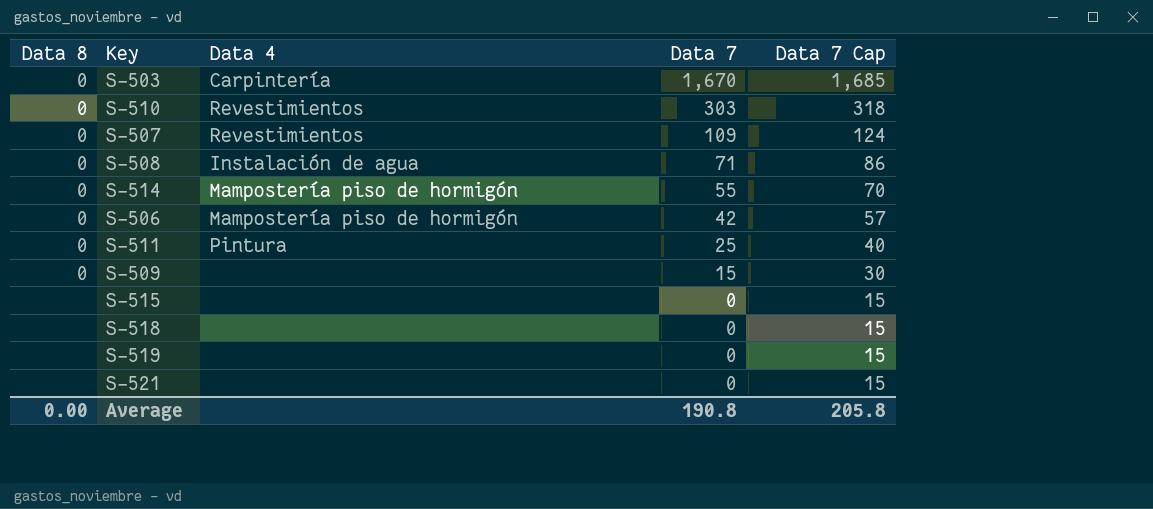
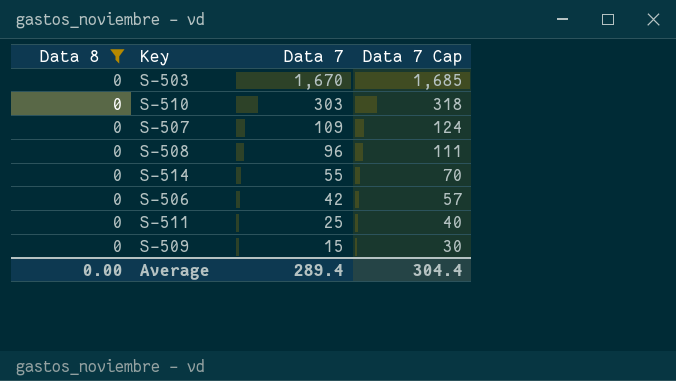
filter: none -> Data 8 = 0
column Data 4 | position: 3 -> none
S-508 | Data 7: 71 -> 96
S-508 | Data 7 Cap: 86 -> 111
Average | Data 7: 190.8 -> 289.4
Average | Data 7 Cap: 205.8 -> 304.4

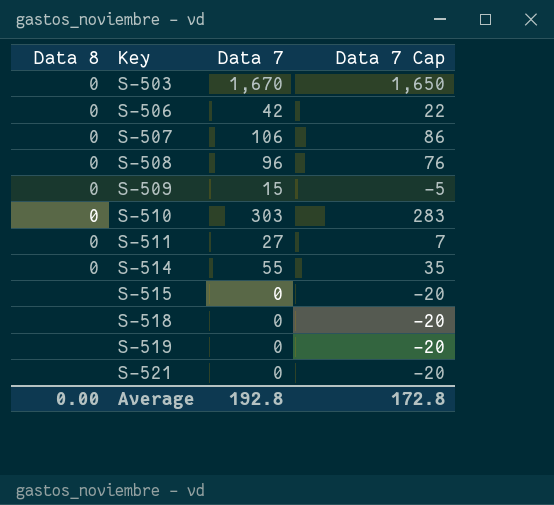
filter: Data 8 = 0 -> none
row order: Data 7 descending -> Key ascending
column Data 7 Cap | formula: [Data 7] + 15 -> [Data 7] - 20
S-507 | Data 7: 109 -> 106
S-511 | Data 7: 25 -> 27
Average | Data 7: 289.4 -> 192.8
Average | Data 7 Cap: 304.4 -> 172.8

